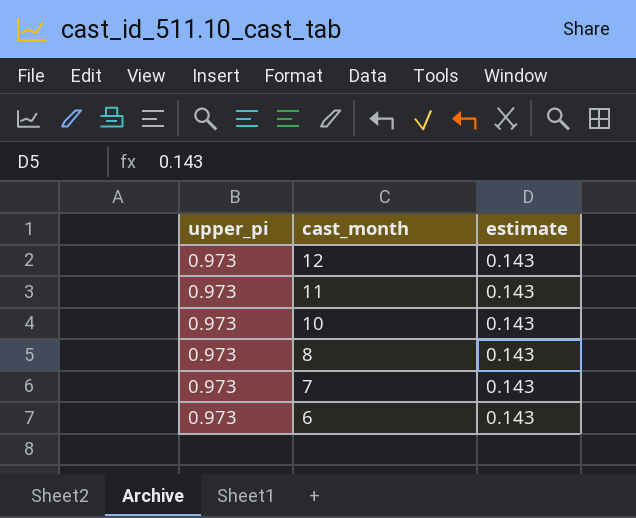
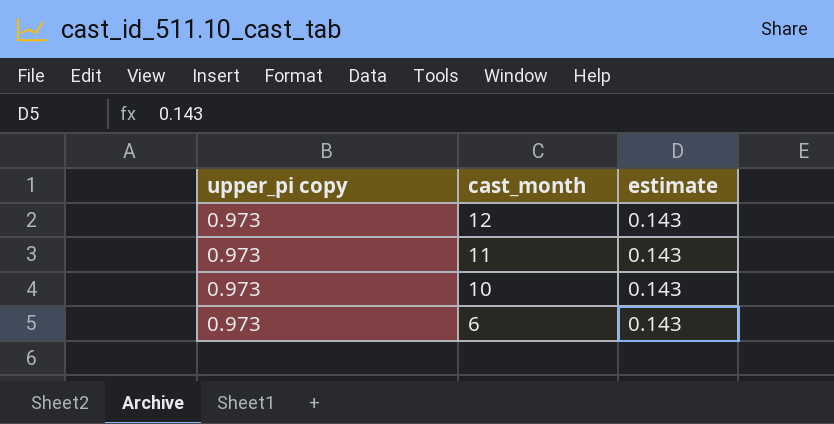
column name: upper_pi -> upper_pi copy
row 8: 0.973 | 0.143 -> none
row 7: 0.973 | 0.143 -> none

